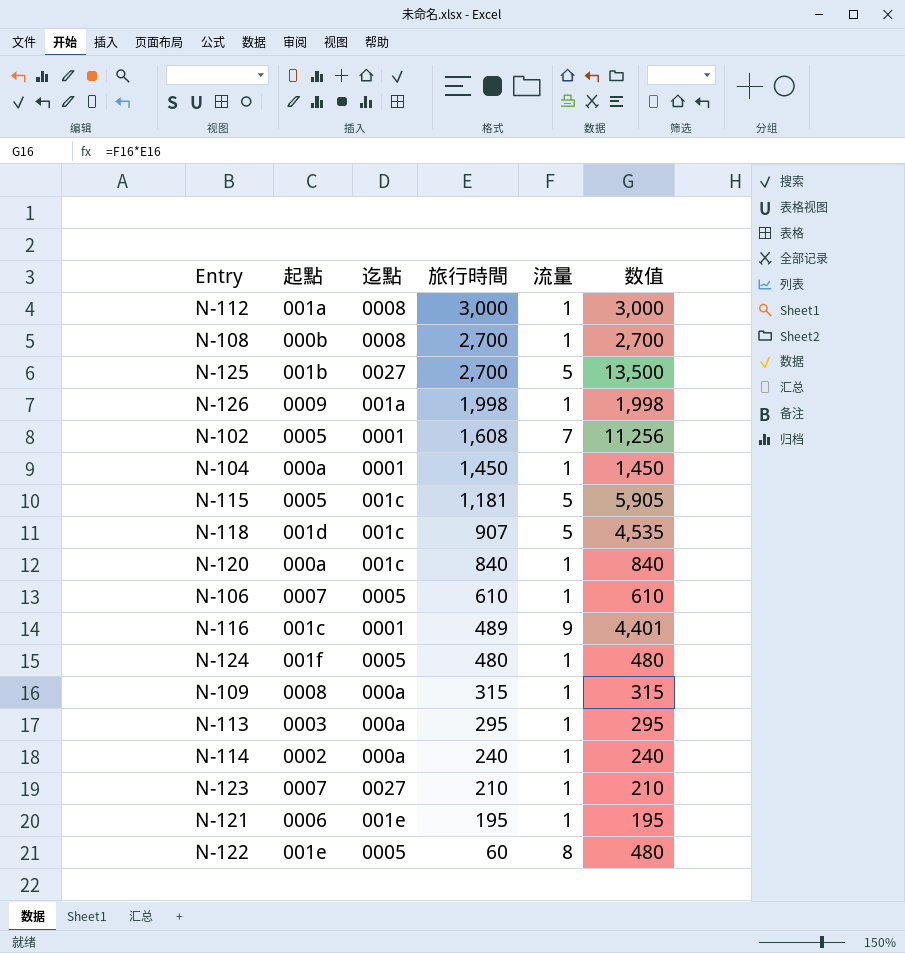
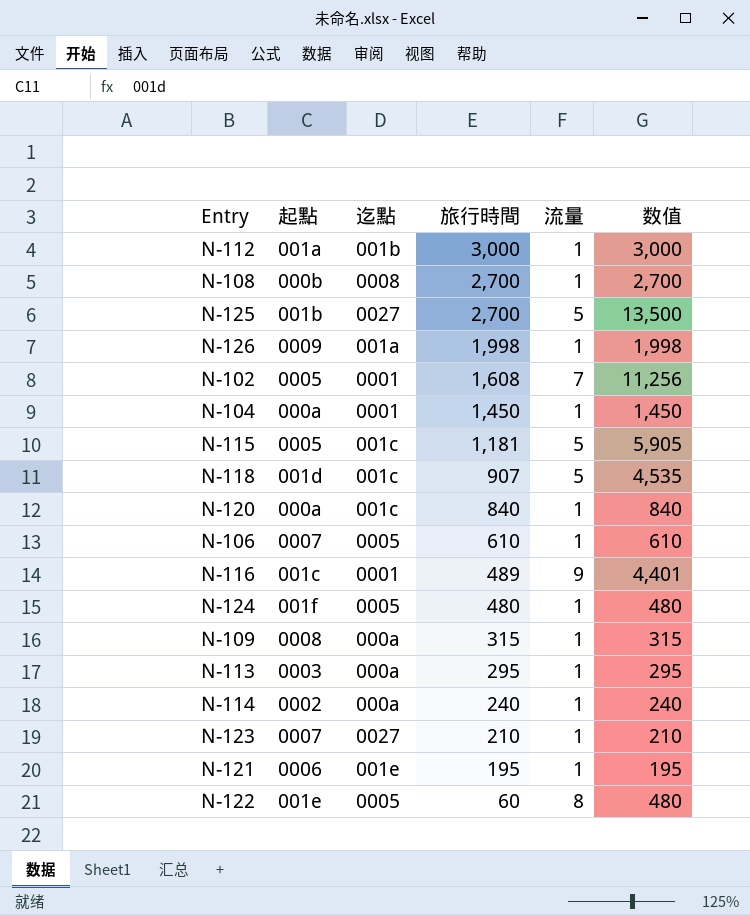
N-112 | 迄點: 0008 -> 001b

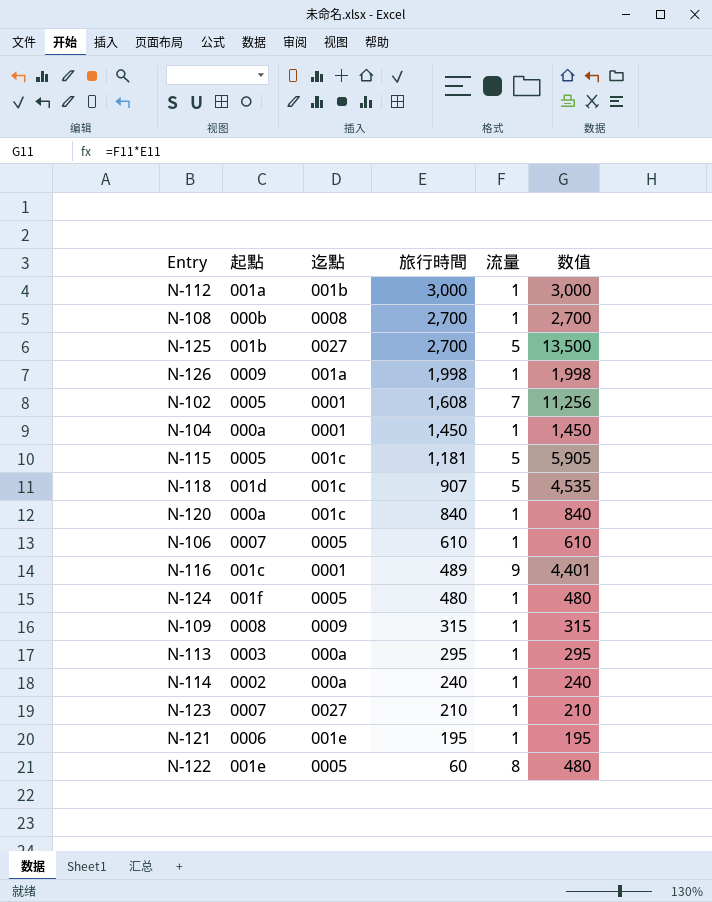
N-109 | 迄點: 000a -> 0009

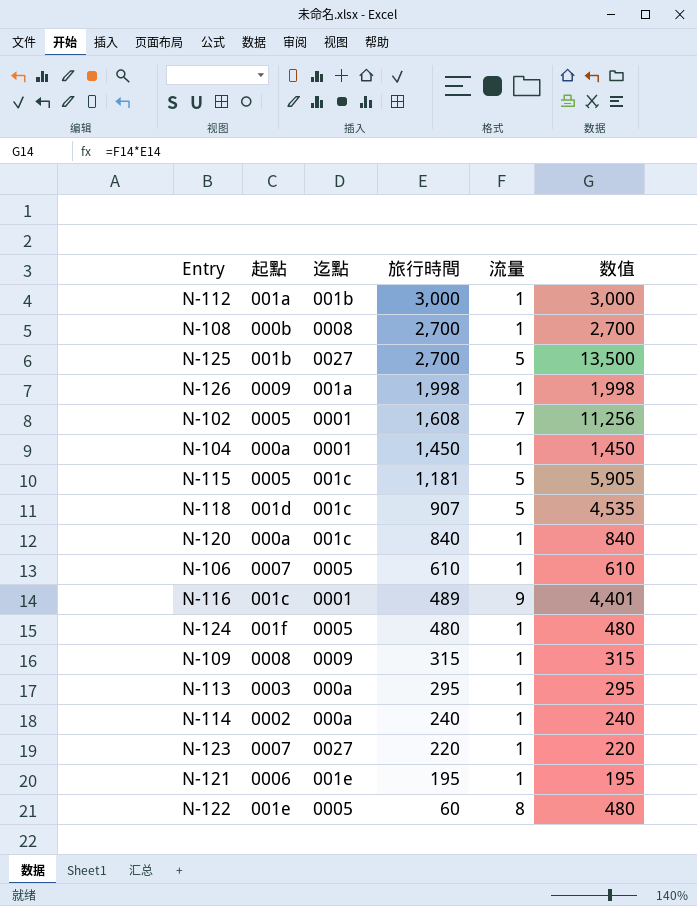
N-123 | 旅行時間: 210 -> 220
N-123 | 数值: 210 -> 220

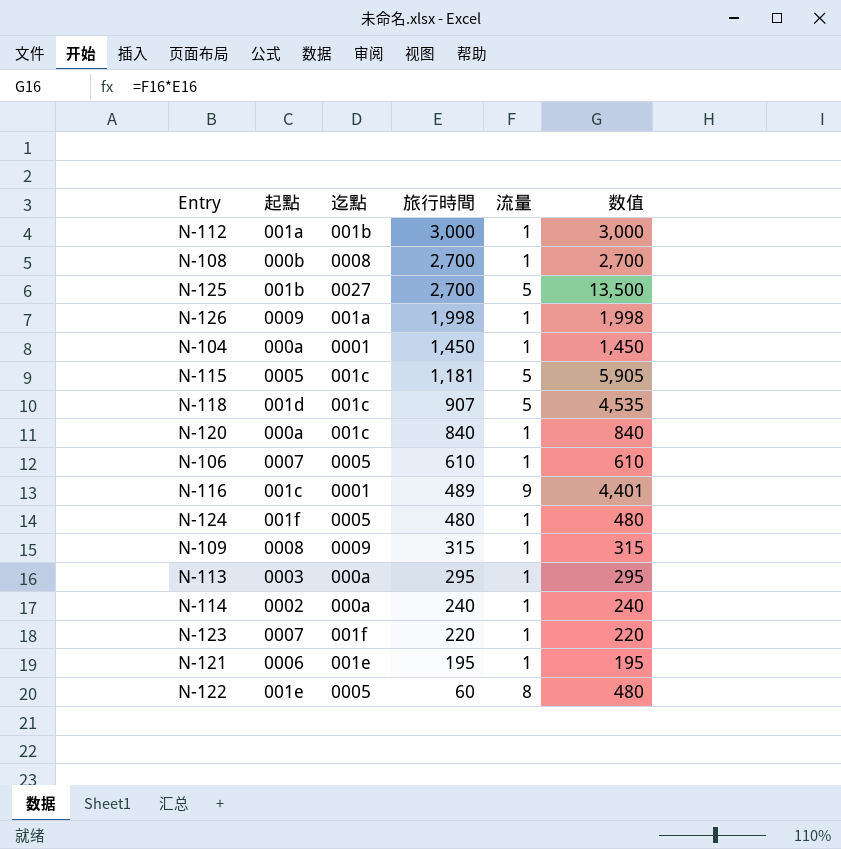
row N-102: 0005 | 0001 | 1,608 | 7 | 11,256 -> none
N-123 | 迄點: 0027 -> 001f

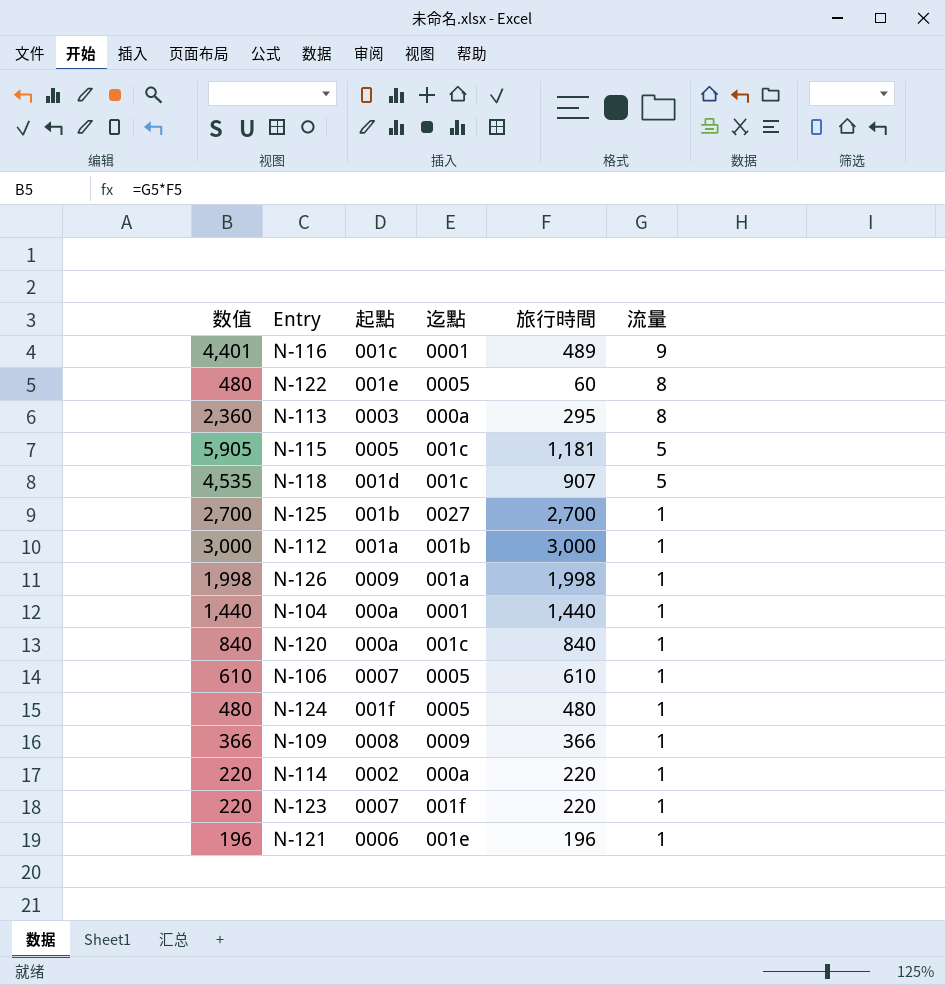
row order: 旅行時間 descending -> 流量 descending
column 数值 | position: 6 -> 1
row N-108: 000b | 0008 | 2,700 | 1 | 2,700 -> none
N-113 | 数值: 295 -> 2,360
N-113 | 流量: 1 -> 8
N-125 | 数值: 13,500 -> 2,700
N-125 | 流量: 5 -> 1
N-104 | 数值: 1,450 -> 1,440
N-104 | 旅行時間: 1,450 -> 1,440
N-109 | 数值: 315 -> 366
N-109 | 旅行時間: 315 -> 366
N-114 | 数值: 240 -> 220
N-114 | 旅行時間: 240 -> 220
N-121 | 数值: 195 -> 196
N-121 | 旅行時間: 195 -> 196

